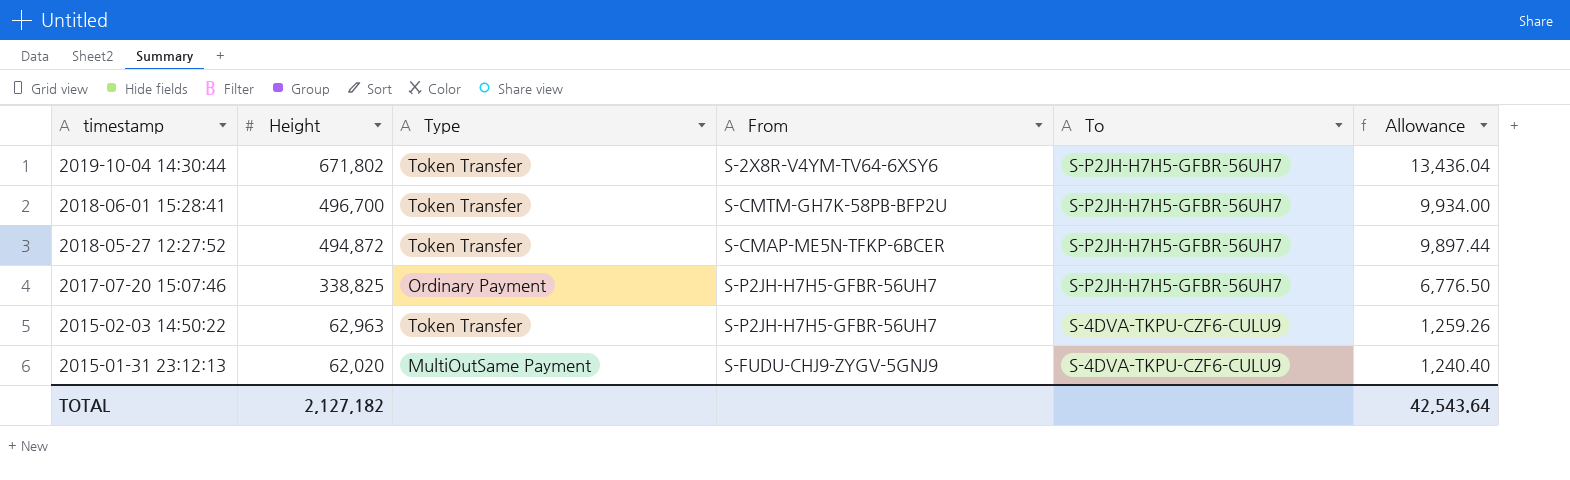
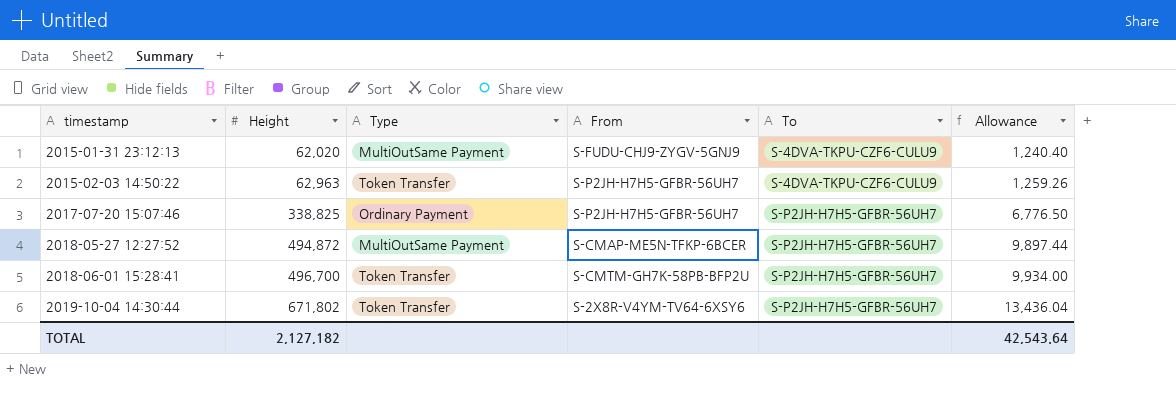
row order: timestamp descending -> timestamp ascending
2018-05-27 12:27:52 | Type: Token Transfer -> MultiOutSame Payment

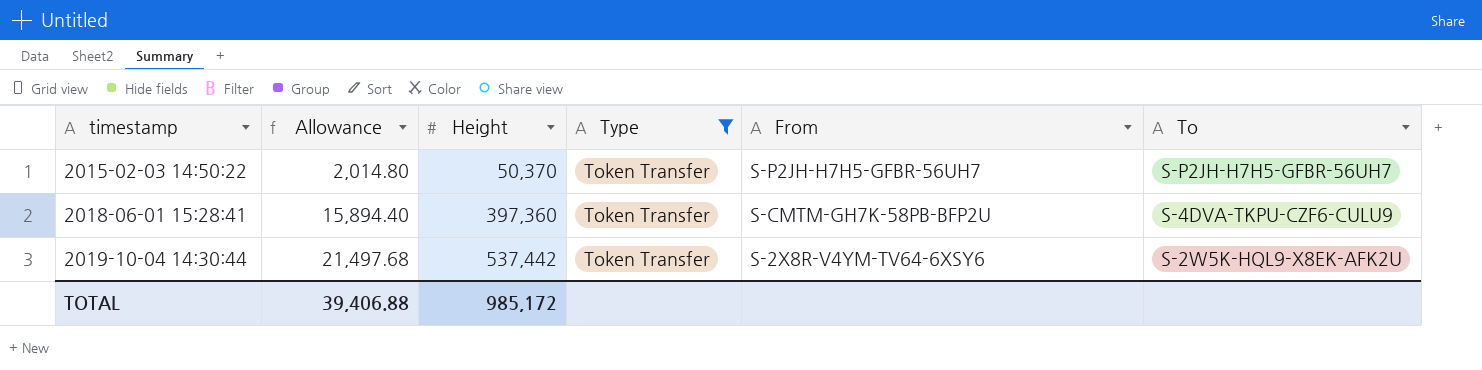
filter: none -> Type = Token Transfer
column Allowance | formula: [Height] * 0.02 -> [Height] * 0.04
column Allowance | position: 6 -> 2
2015-02-03 14:50:22 | Height: 62,963 -> 50,370
2015-02-03 14:50:22 | To: S-4DVA-TKPU-CZF6-CULU9 -> S-P2JH-H7H5-GFBR-56UH7
2018-06-01 15:28:41 | Height: 496,700 -> 397,360
2018-06-01 15:28:41 | To: S-P2JH-H7H5-GFBR-56UH7 -> S-4DVA-TKPU-CZF6-CULU9
2019-10-04 14:30:44 | Height: 671,802 -> 537,442
2019-10-04 14:30:44 | To: S-P2JH-H7H5-GFBR-56UH7 -> S-2W5K-HQL9-X8EK-AFK2U
TOTAL | Allowance: 42,543.64 -> 39,406.88
TOTAL | Height: 2,127,182 -> 985,172

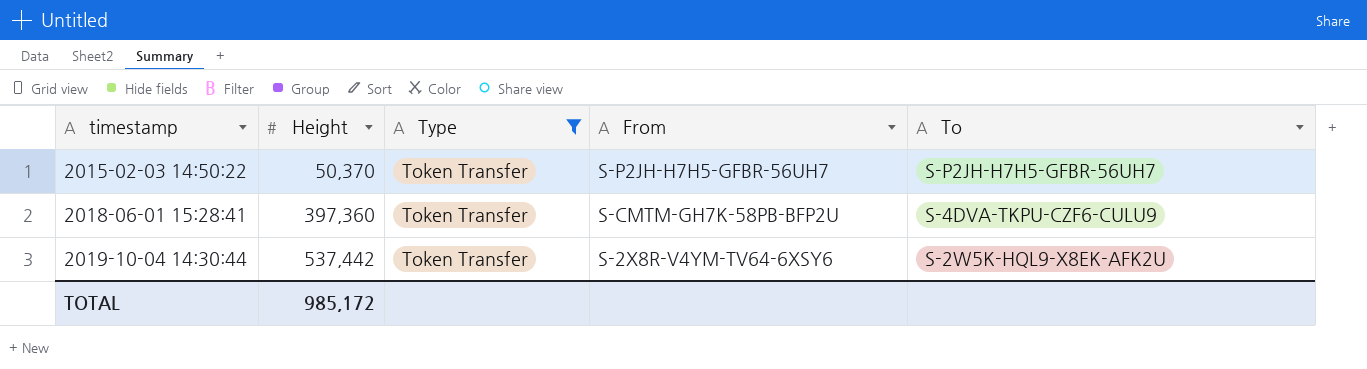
column Allowance | formula: [Height] * 0.04 -> none

